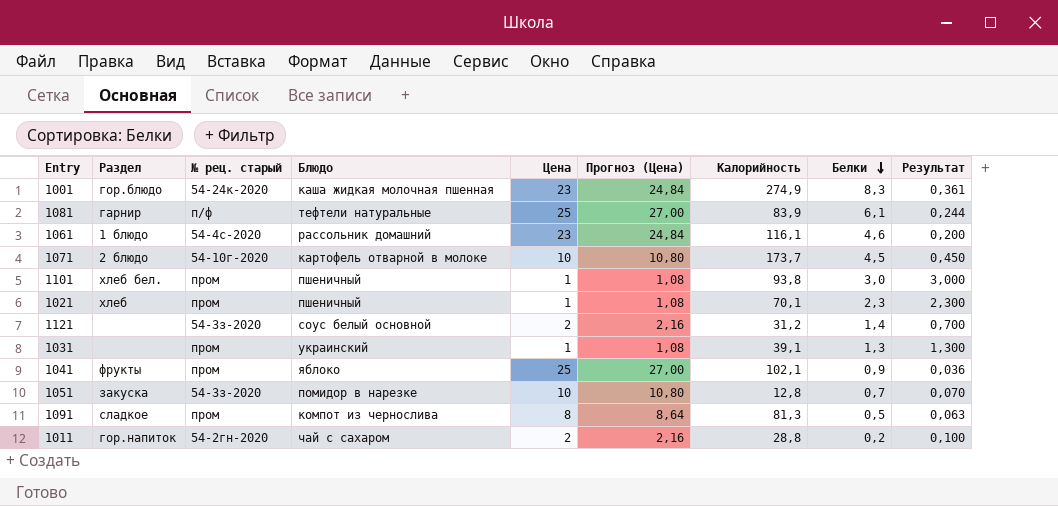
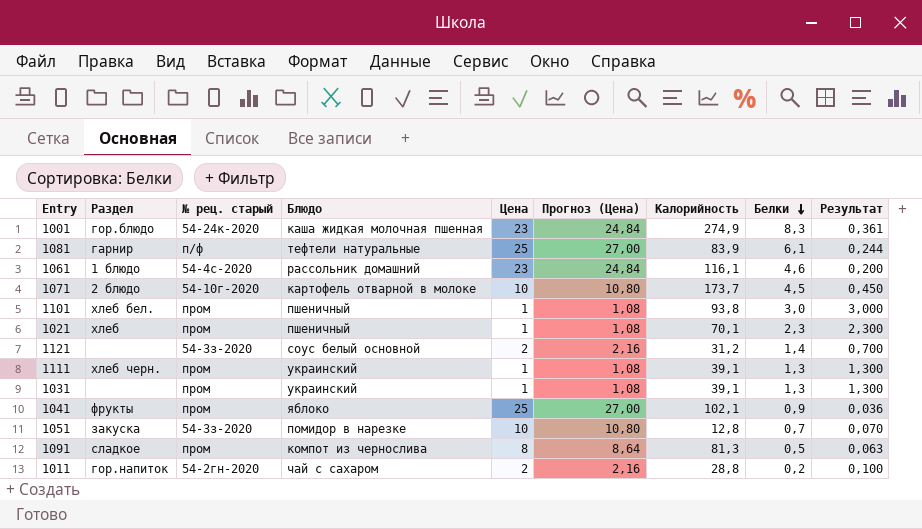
row 1111: none -> хлеб черн. | пром | украинский | 1 | 1,08 | 39,1 | 1,3 | 1,300

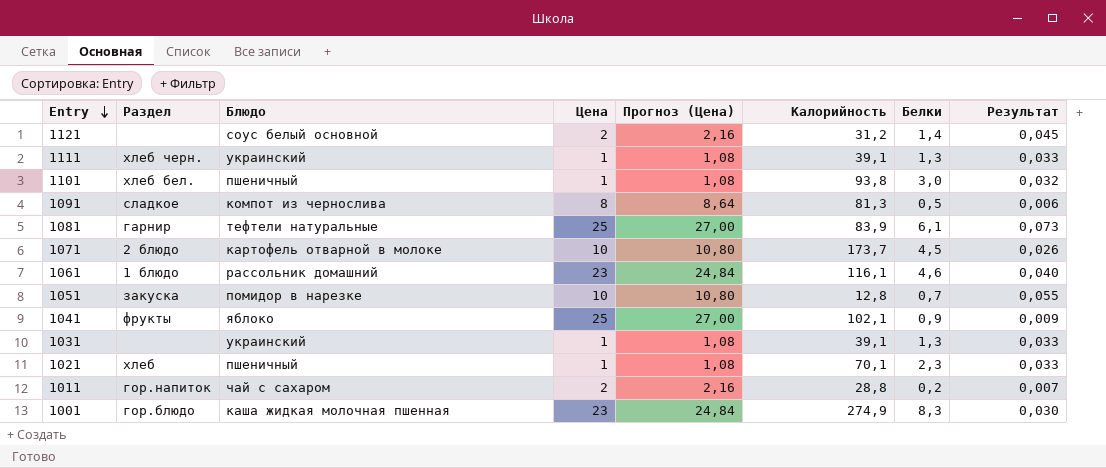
row order: Белки descending -> Entry descending
column № рец. старый | position: 3 -> none
column Результат | formula: [Белки] / [Цена] -> [Белки] / [Калорийность]

